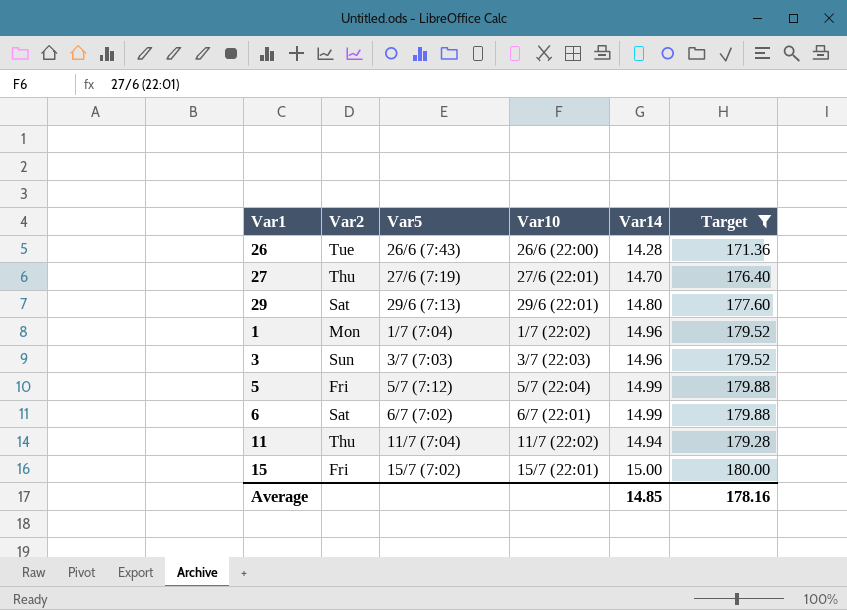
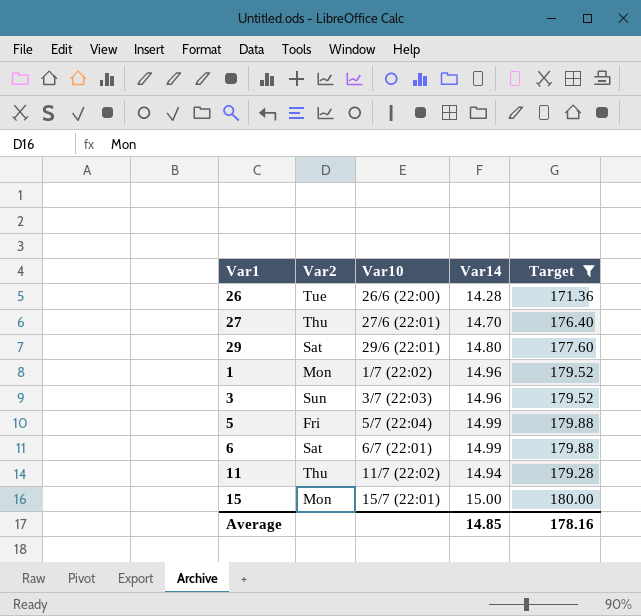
column Var5 | position: 3 -> none
15 | Var2: Fri -> Mon

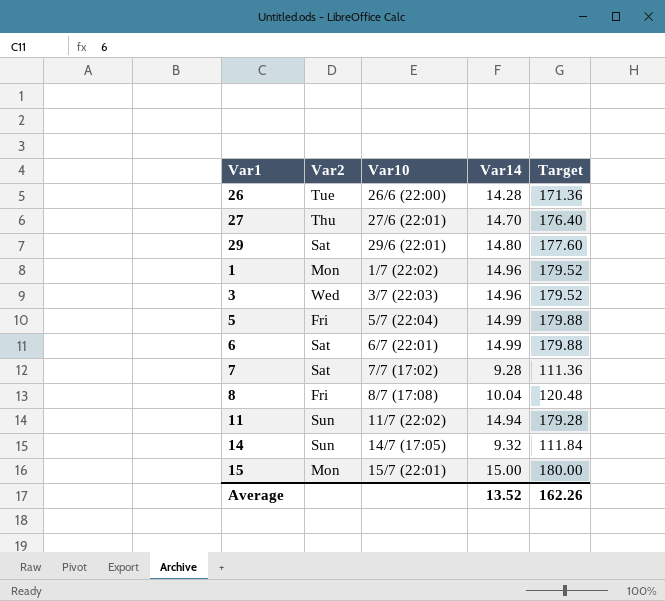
filter: Target >= 171.36 -> none
3 | Var2: Sun -> Wed
11 | Var2: Thu -> Sun
Average | Var14: 14.85 -> 13.52
Average | Target: 178.16 -> 162.26

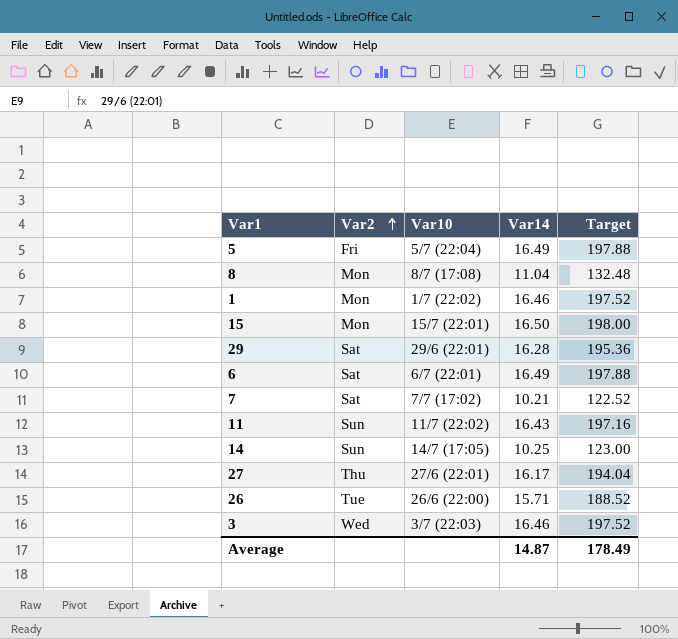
row order: none -> Var2 ascending
5 | Var14: 14.99 -> 16.49
5 | Target: 179.88 -> 197.88
8 | Var2: Fri -> Mon
8 | Var14: 10.04 -> 11.04
8 | Target: 120.48 -> 132.48
1 | Var14: 14.96 -> 16.46
1 | Target: 179.52 -> 197.52
15 | Var14: 15.00 -> 16.50
15 | Target: 180.00 -> 198.00
29 | Var14: 14.80 -> 16.28
29 | Target: 177.60 -> 195.36
6 | Var14: 14.99 -> 16.49
6 | Target: 179.88 -> 197.88
7 | Var14: 9.28 -> 10.21
7 | Target: 111.36 -> 122.52
11 | Var14: 14.94 -> 16.43
11 | Target: 179.28 -> 197.16
14 | Var14: 9.32 -> 10.25
14 | Target: 111.84 -> 123.00
27 | Var14: 14.70 -> 16.17
27 | Target: 176.40 -> 194.04
26 | Var14: 14.28 -> 15.71
26 | Target: 171.36 -> 188.52
3 | Var14: 14.96 -> 16.46
3 | Target: 179.52 -> 197.52
Average | Var14: 13.52 -> 14.87
Average | Target: 162.26 -> 178.49

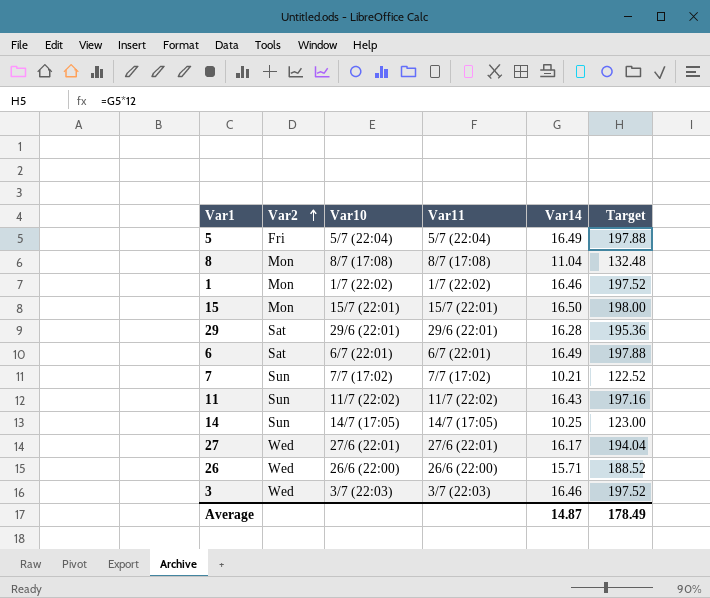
column Var11 | position: none -> 4
7 | Var2: Sat -> Sun
27 | Var2: Thu -> Wed
26 | Var2: Tue -> Wed

